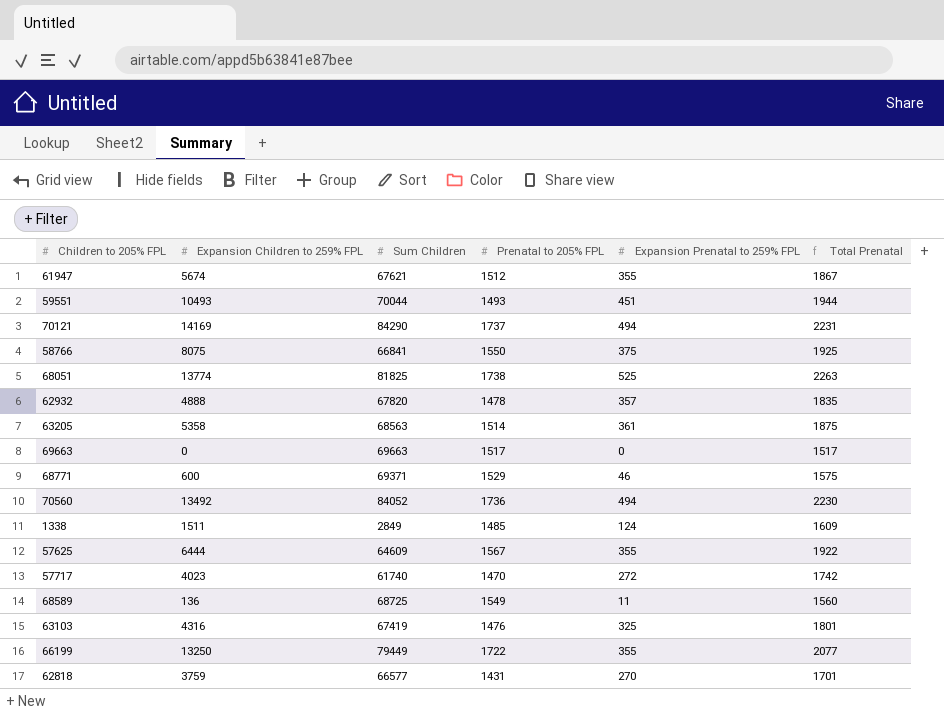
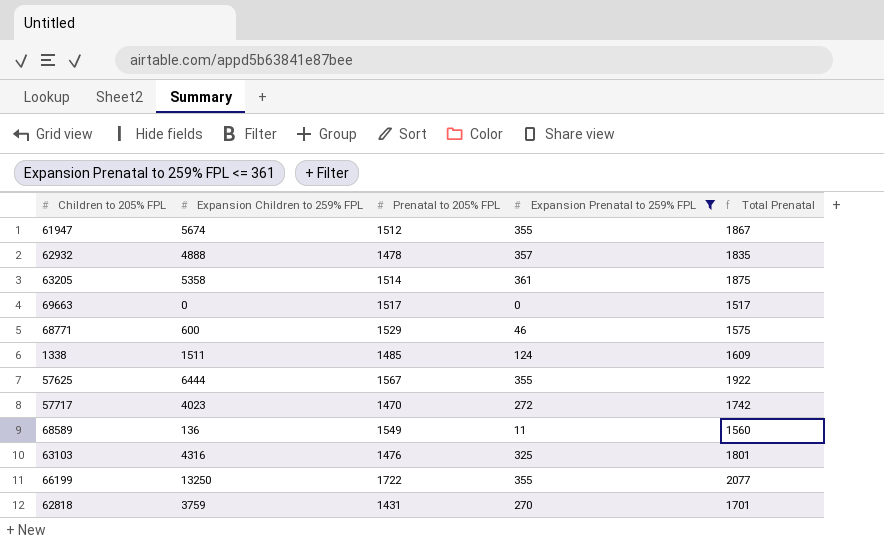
filter: none -> Expansion Prenatal to 259% FPL <= 361
column Sum Children | position: 3 -> none

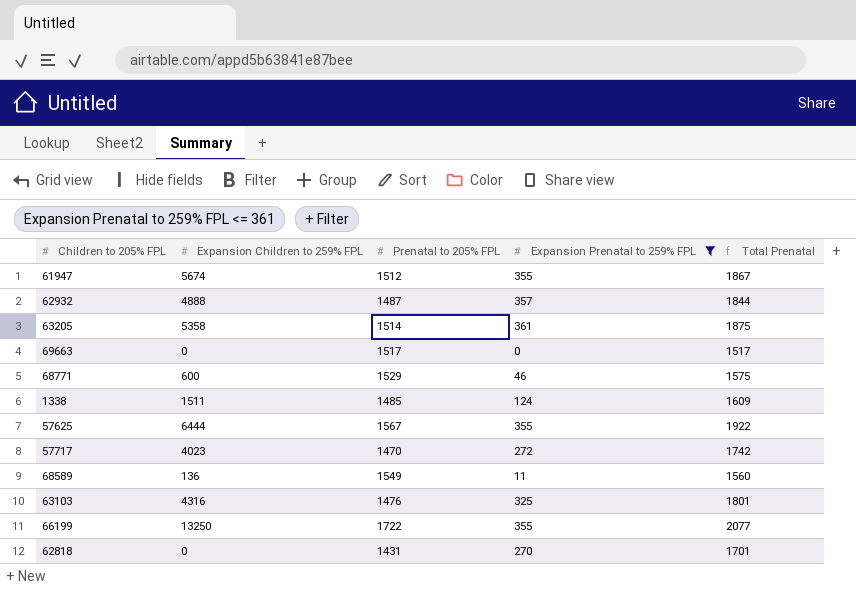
62932 | Prenatal to 205% FPL: 1478 -> 1487
62932 | Total Prenatal: 1835 -> 1844
62818 | Expansion Children to 259% FPL: 3759 -> 0

